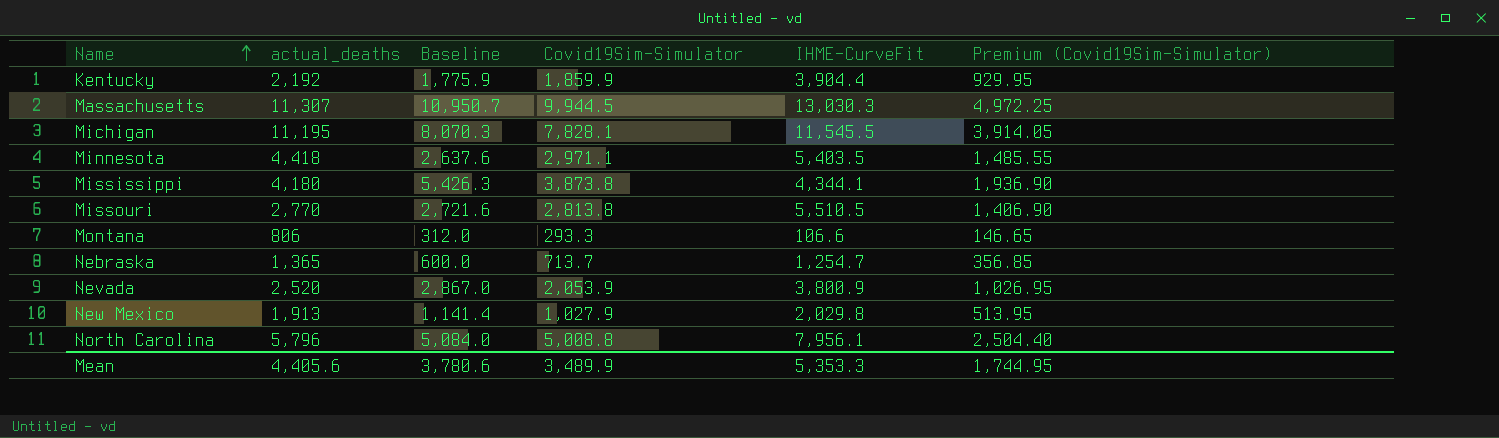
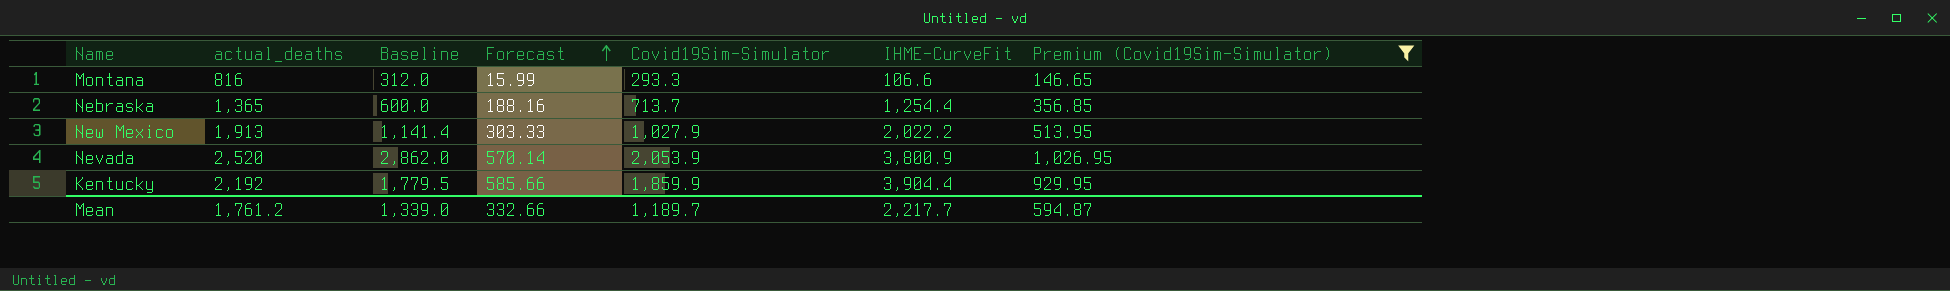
filter: none -> Premium (Covid19Sim-Simulator) <= 1,026.95
row order: Name ascending -> Forecast ascending
column Forecast | formula: none -> [IHME-CurveFit] * 0.15
Montana | actual_deaths: 806 -> 816
Nebraska | IHME-CurveFit: 1,254.7 -> 1,254.4
New Mexico | IHME-CurveFit: 2,029.8 -> 2,022.2
Nevada | Baseline: 2,867.0 -> 2,862.0
Kentucky | Baseline: 1,775.9 -> 1,779.5
Mean | actual_deaths: 4,405.6 -> 1,761.2
Mean | Baseline: 3,780.6 -> 1,339.0
Mean | Covid19Sim-Simulator: 3,489.9 -> 1,189.7
Mean | IHME-CurveFit: 5,353.3 -> 2,217.7
Mean | Premium (Covid19Sim-Simulator): 1,744.95 -> 594.87

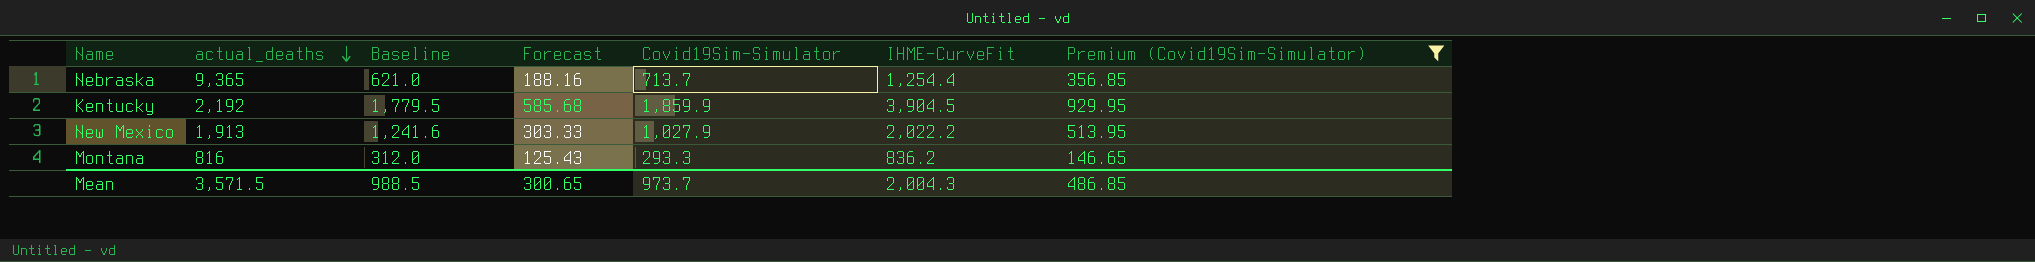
row order: Forecast ascending -> actual_deaths descending
row Nevada: 2,520 | 2,862.0 | 570.14 | 2,053.9 | 3,800.9 | 1,026.95 -> none
Nebraska | actual_deaths: 1,365 -> 9,365
Nebraska | Baseline: 600.0 -> 621.0
Kentucky | Forecast: 585.66 -> 585.68
Kentucky | IHME-CurveFit: 3,904.4 -> 3,904.5
New Mexico | Baseline: 1,141.4 -> 1,241.6
Montana | Forecast: 15.99 -> 125.43
Montana | IHME-CurveFit: 106.6 -> 836.2
Mean | actual_deaths: 1,761.2 -> 3,571.5
Mean | Baseline: 1,339.0 -> 988.5
Mean | Forecast: 332.66 -> 300.65
Mean | Covid19Sim-Simulator: 1,189.7 -> 973.7
Mean | IHME-CurveFit: 2,217.7 -> 2,004.3
Mean | Premium (Covid19Sim-Simulator): 594.87 -> 486.85

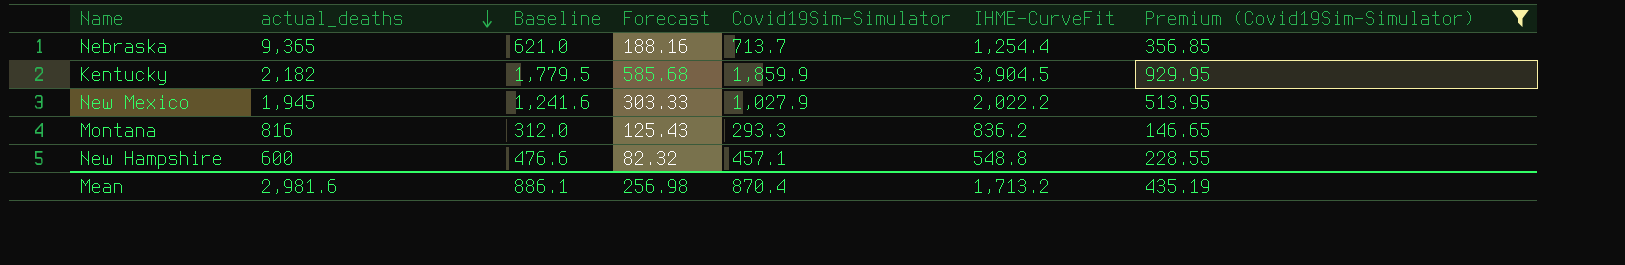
Kentucky | actual_deaths: 2,192 -> 2,182
New Mexico | actual_deaths: 1,913 -> 1,945
row New Hampshire: none -> 600 | 476.6 | 82.32 | 457.1 | 548.8 | 228.55
Mean | actual_deaths: 3,571.5 -> 2,981.6
Mean | Baseline: 988.5 -> 886.1
Mean | Forecast: 300.65 -> 256.98
Mean | Covid19Sim-Simulator: 973.7 -> 870.4
Mean | IHME-CurveFit: 2,004.3 -> 1,713.2
Mean | Premium (Covid19Sim-Simulator): 486.85 -> 435.19

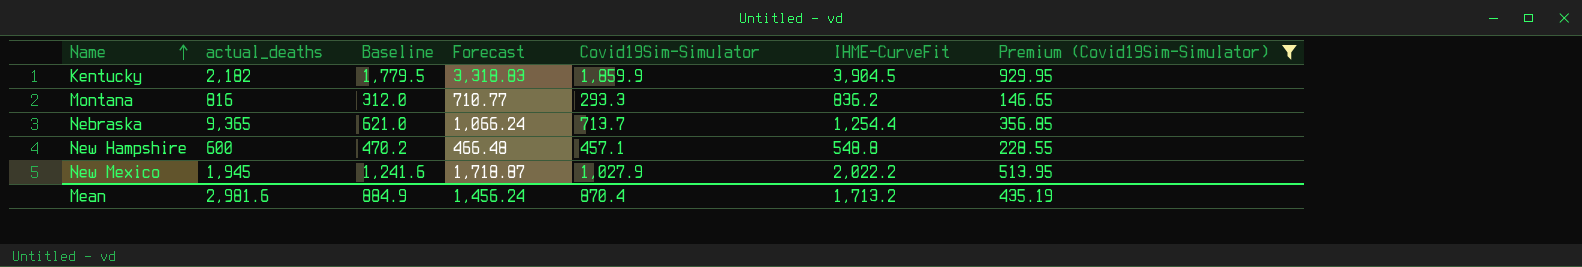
row order: actual_deaths descending -> Name ascending
column Forecast | formula: [IHME-CurveFit] * 0.15 -> [IHME-CurveFit] * 0.85
New Hampshire | Baseline: 476.6 -> 470.2
Mean | Baseline: 886.1 -> 884.9
Mean | Forecast: 256.98 -> 1,456.24

